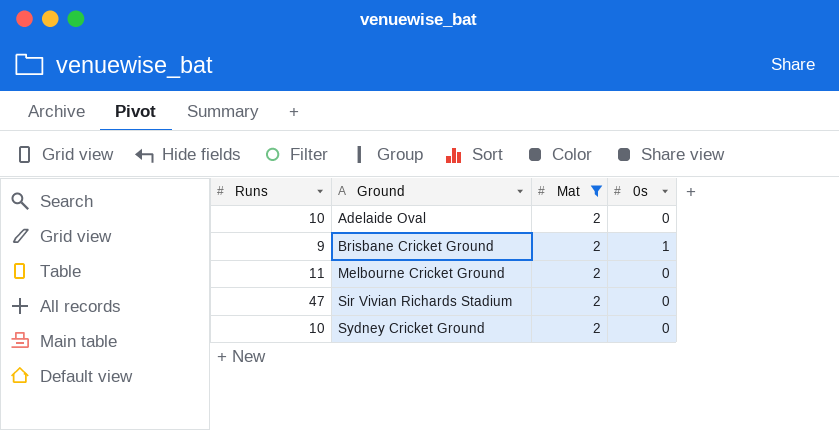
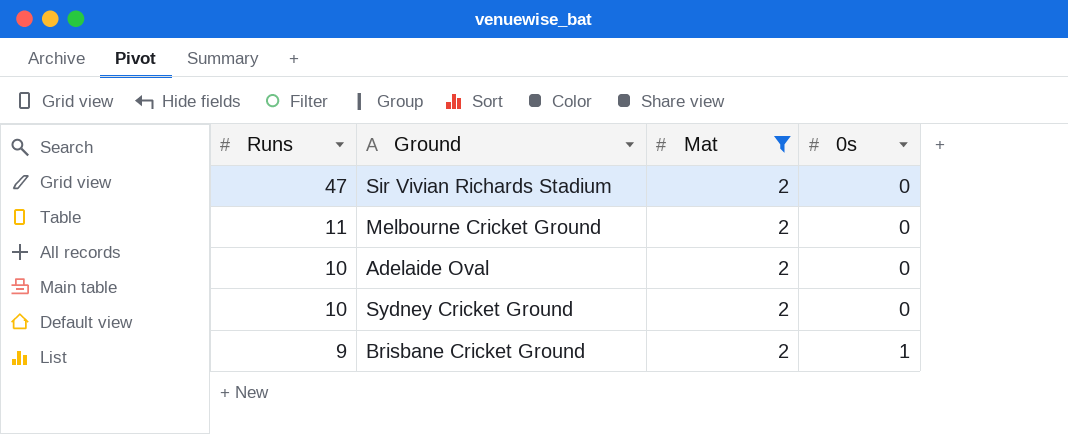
row order: Ground ascending -> Runs descending

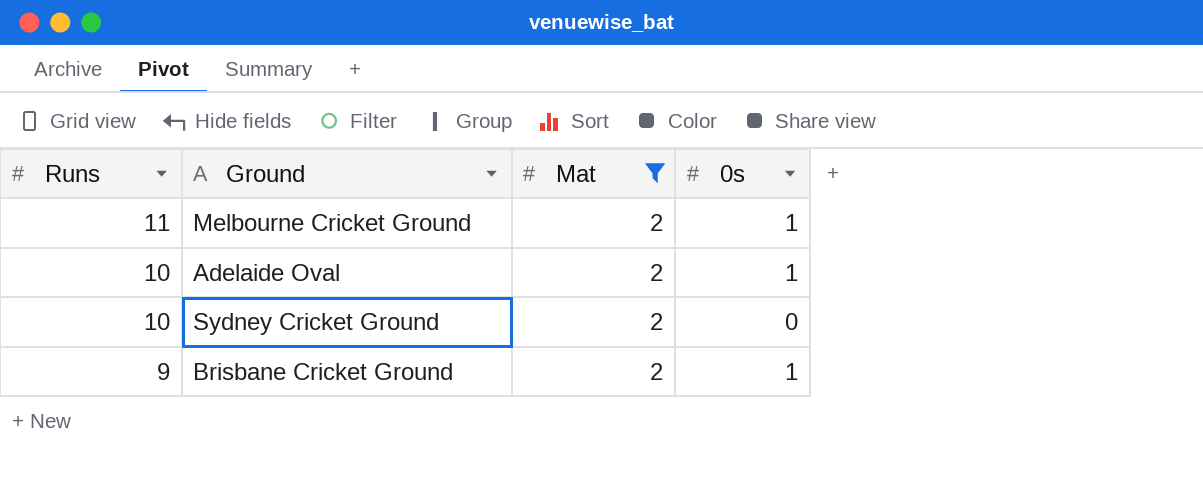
row Sir Vivian Richards Stadium: 47 | 2 | 0 -> none
Melbourne Cricket Ground | 0s: 0 -> 1
Adelaide Oval | 0s: 0 -> 1

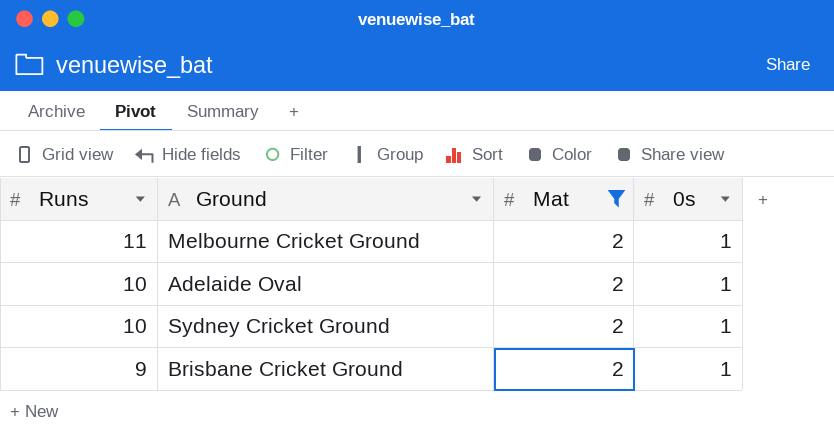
Sydney Cricket Ground | 0s: 0 -> 1

